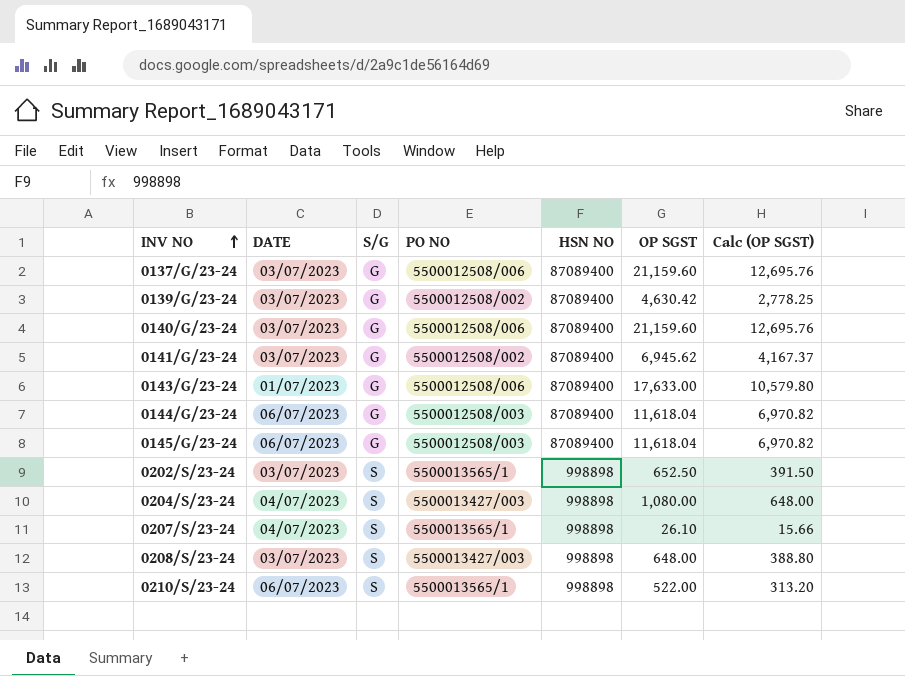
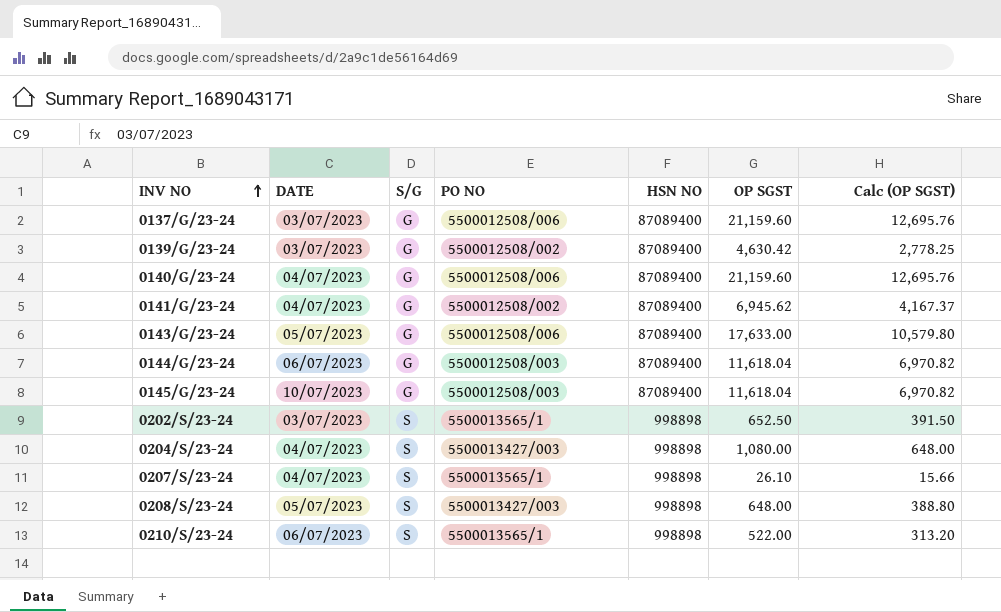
0140/G/23-24 | DATE: 03/07/2023 -> 04/07/2023
0141/G/23-24 | DATE: 03/07/2023 -> 04/07/2023
0143/G/23-24 | DATE: 01/07/2023 -> 05/07/2023
0145/G/23-24 | DATE: 06/07/2023 -> 10/07/2023
0208/S/23-24 | DATE: 03/07/2023 -> 05/07/2023

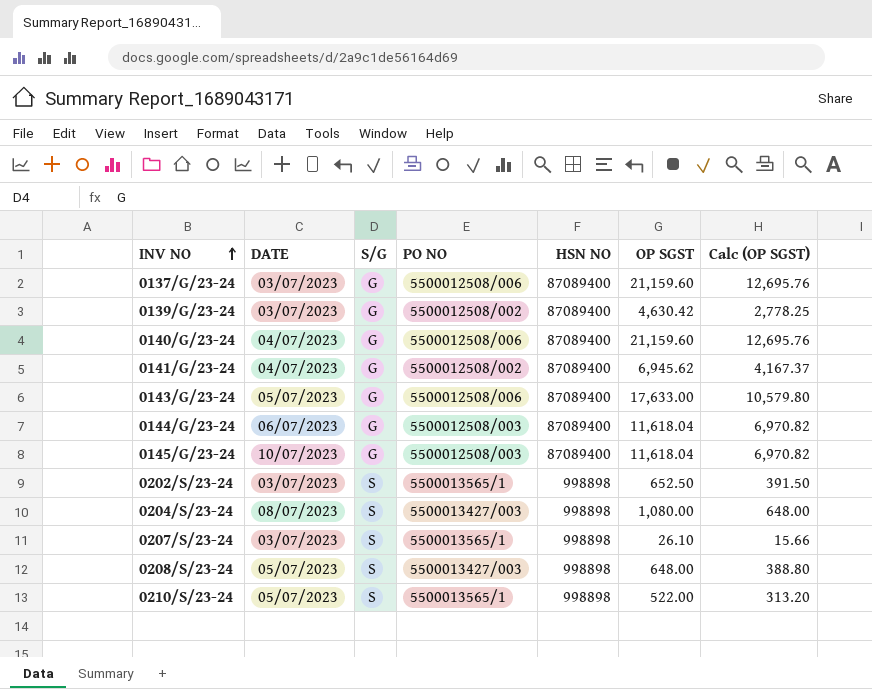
0204/S/23-24 | DATE: 04/07/2023 -> 08/07/2023
0207/S/23-24 | DATE: 04/07/2023 -> 03/07/2023
0210/S/23-24 | DATE: 06/07/2023 -> 05/07/2023

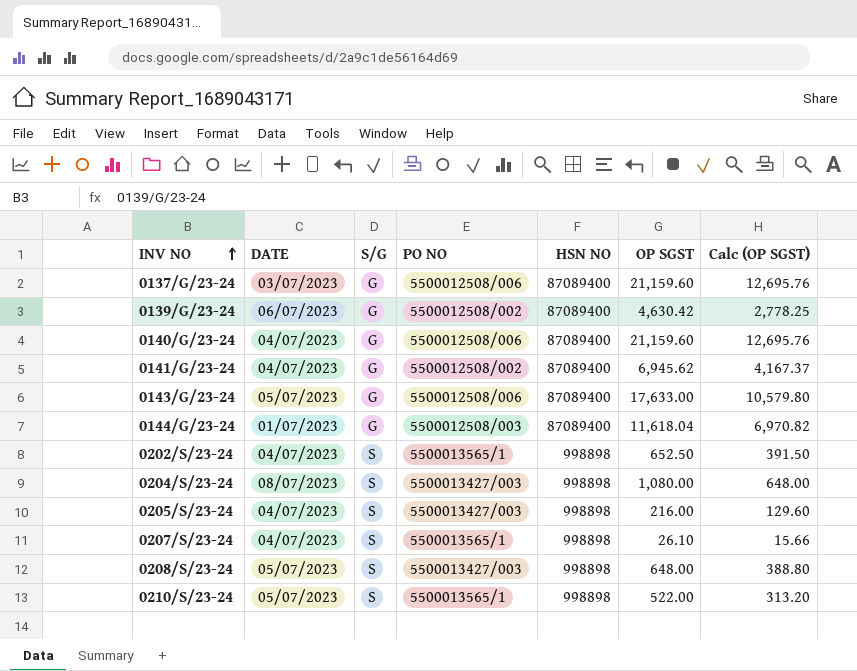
row 0145/G/23-24: 10/07/2023 | G | 5500012508/003 | 87089400 | 11,618.04 | 6,970.82 -> none
0139/G/23-24 | DATE: 03/07/2023 -> 06/07/2023
0144/G/23-24 | DATE: 06/07/2023 -> 01/07/2023
0202/S/23-24 | DATE: 03/07/2023 -> 04/07/2023
row 0205/S/23-24: none -> 04/07/2023 | S | 5500013427/003 | 998898 | 216.00 | 129.60
0207/S/23-24 | DATE: 03/07/2023 -> 04/07/2023

